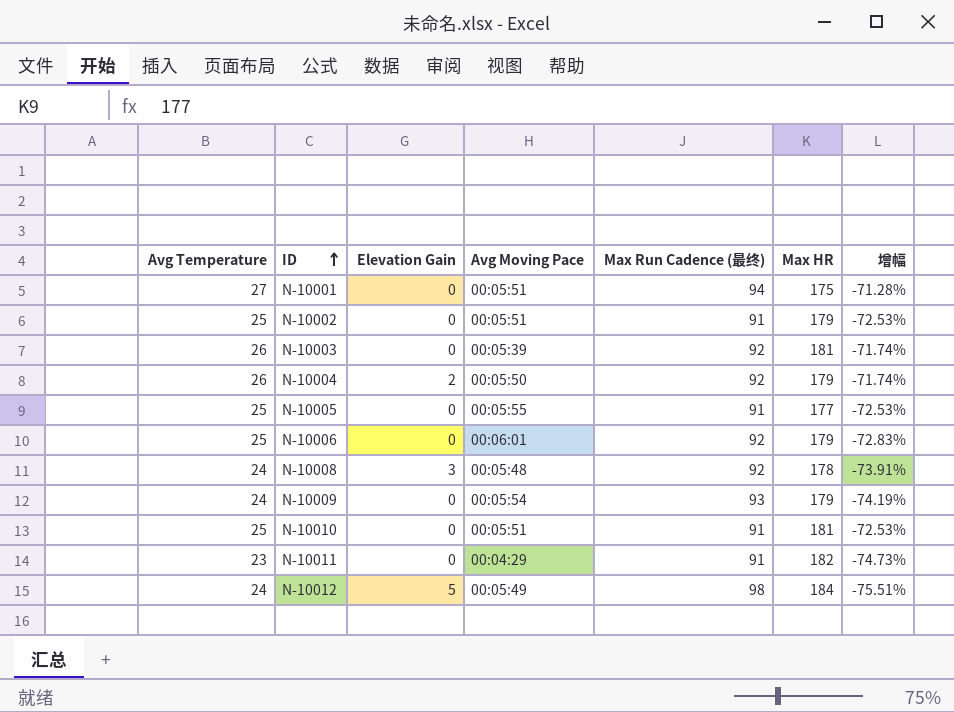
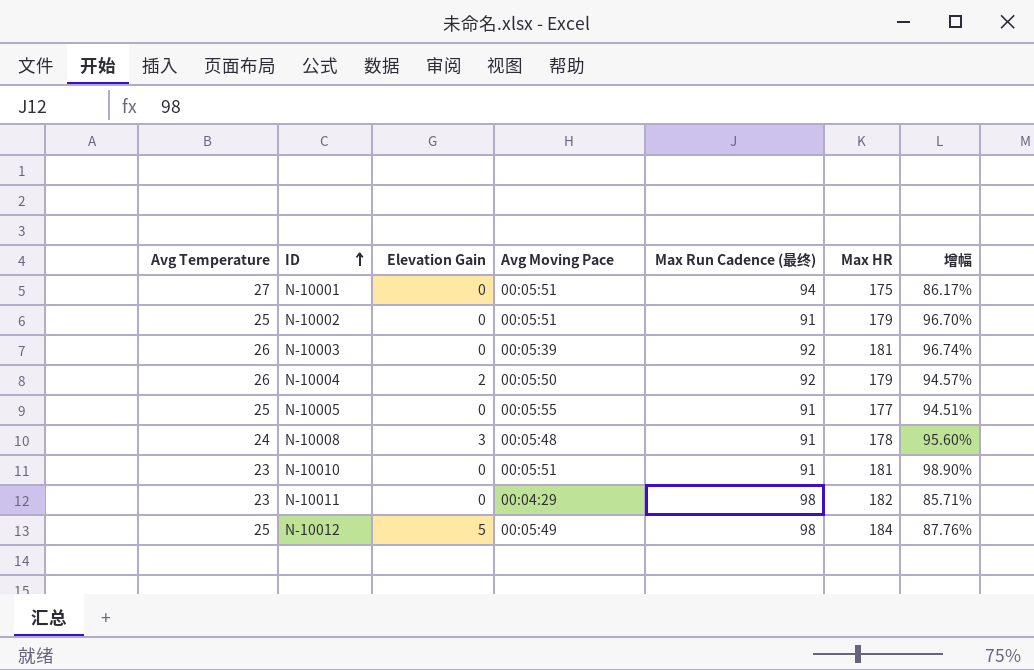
column 增幅 | formula: ([Avg Temperature] - [Max Run Cadence (最终)]) / [Max Run Cadence (最终)] -> ([Max HR] - [Max Run Cadence (最终)]) / [Max Run Cadence (最终)]
row N-10006: 25 | 0 | 00:06:01 | 92 | 179 | -72.83% -> none
row N-10009: 24 | 0 | 00:05:54 | 93 | 179 | -74.19% -> none
N-10008 | Max Run Cadence (最终): 92 -> 91
N-10010 | Avg Temperature: 25 -> 23
N-10011 | Max Run Cadence (最终): 91 -> 98
N-10012 | Avg Temperature: 24 -> 25

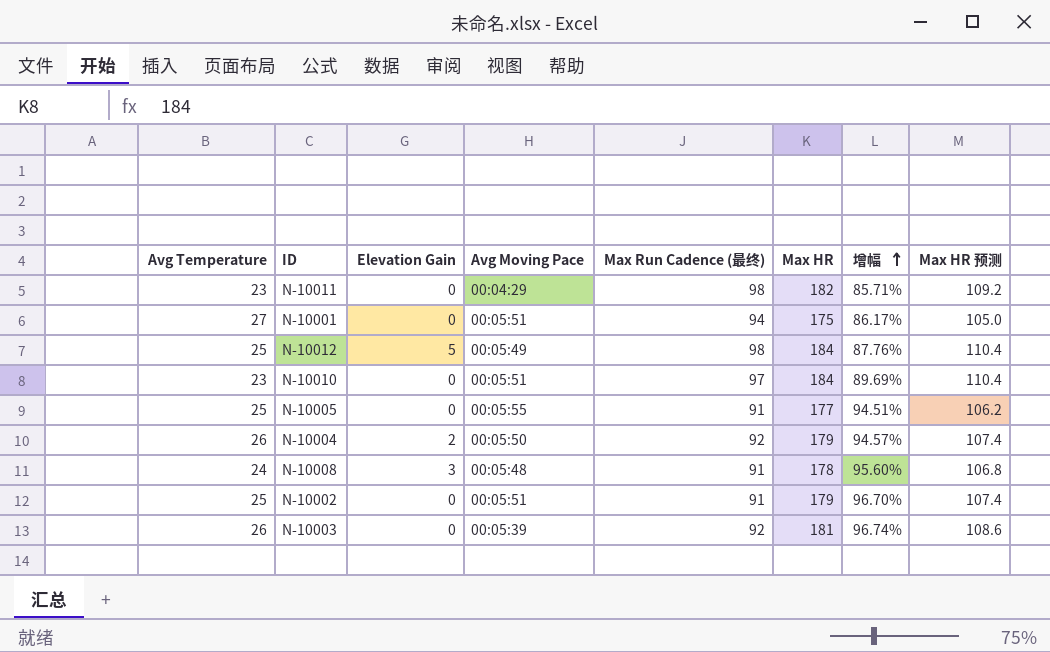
row order: ID ascending -> 增幅 ascending
column Max HR 预测 | formula: none -> [Max HR] * 0.6
N-10010 | Max Run Cadence (最终): 91 -> 97
N-10010 | Max HR: 181 -> 184
N-10010 | 增幅: 98.90% -> 89.69%

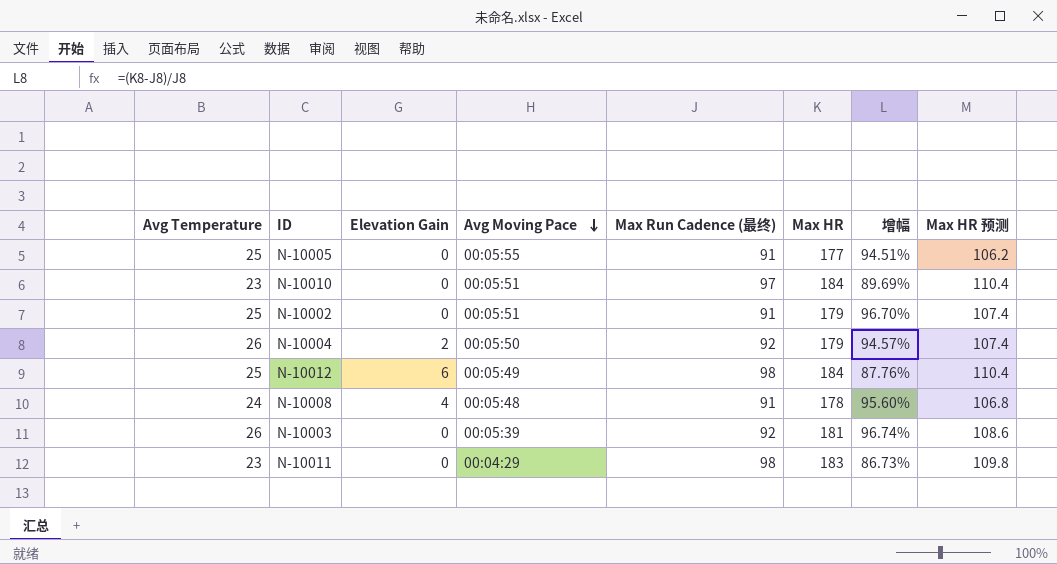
row order: 增幅 ascending -> Avg Moving Pace descending
row N-10001: 27 | 0 | 00:05:51 | 94 | 175 | 86.17% | 105.0 -> none
N-10012 | Elevation Gain: 5 -> 6
N-10008 | Elevation Gain: 3 -> 4
N-10011 | Max HR: 182 -> 183
N-10011 | 增幅: 85.71% -> 86.73%
N-10011 | Max HR 预测: 109.2 -> 109.8

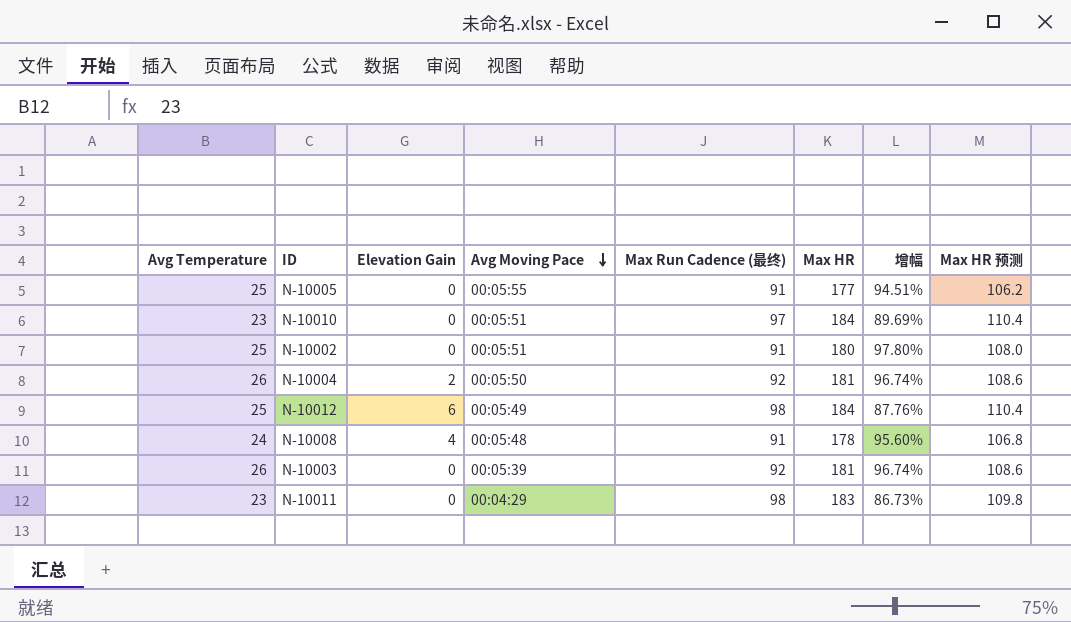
N-10002 | Max HR: 179 -> 180
N-10002 | 增幅: 96.70% -> 97.80%
N-10002 | Max HR 预测: 107.4 -> 108.0
N-10004 | Max HR: 179 -> 181
N-10004 | 增幅: 94.57% -> 96.74%
N-10004 | Max HR 预测: 107.4 -> 108.6

